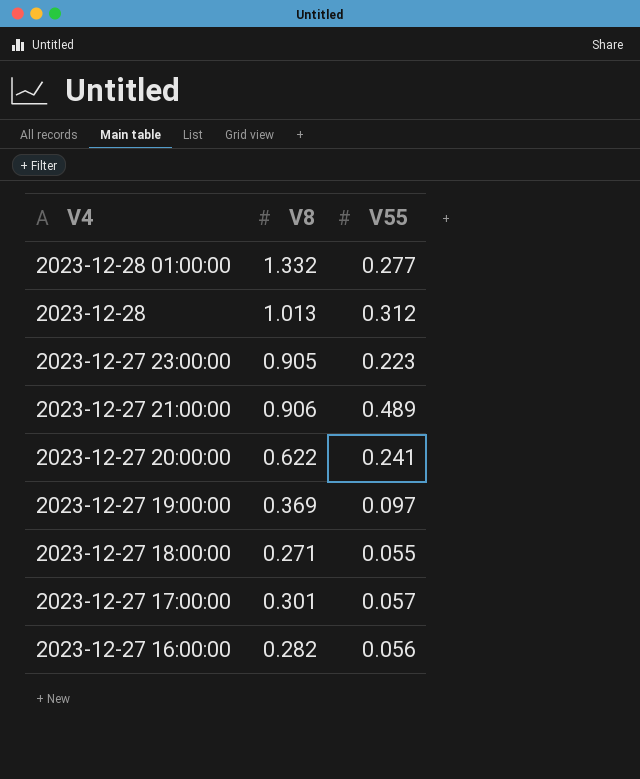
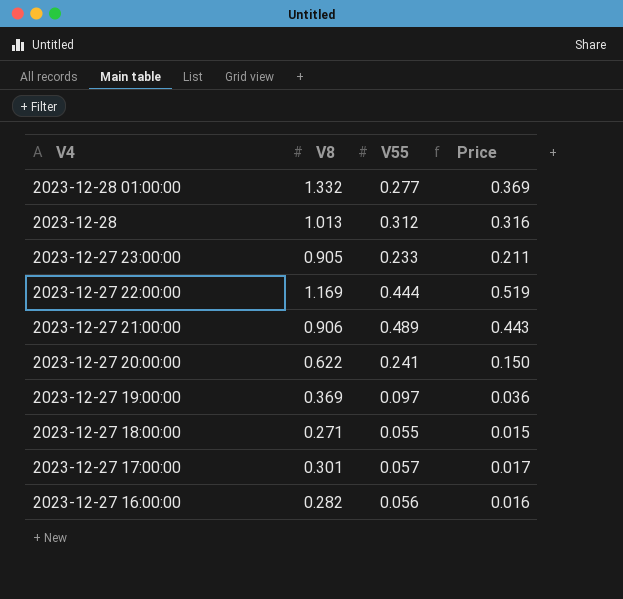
column Price | formula: none -> [V8] * [V55]
2023-12-27 23:00:00 | V55: 0.223 -> 0.233
row 2023-12-27 22:00:00: none -> 1.169 | 0.444 | 0.519

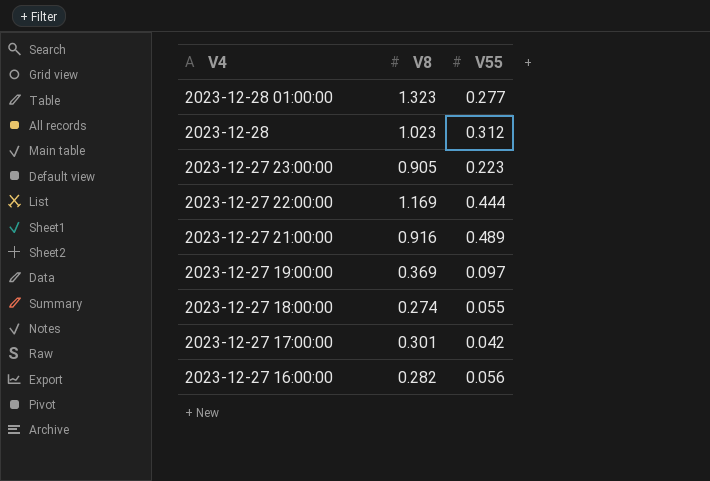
column Price | formula: [V8] * [V55] -> none
row 2023-12-27 20:00:00: 0.622 | 0.241 | 0.150 -> none
2023-12-28 01:00:00 | V8: 1.332 -> 1.323
2023-12-28 | V8: 1.013 -> 1.023
2023-12-27 23:00:00 | V55: 0.233 -> 0.223
2023-12-27 21:00:00 | V8: 0.906 -> 0.916
2023-12-27 18:00:00 | V8: 0.271 -> 0.274
2023-12-27 17:00:00 | V55: 0.057 -> 0.042

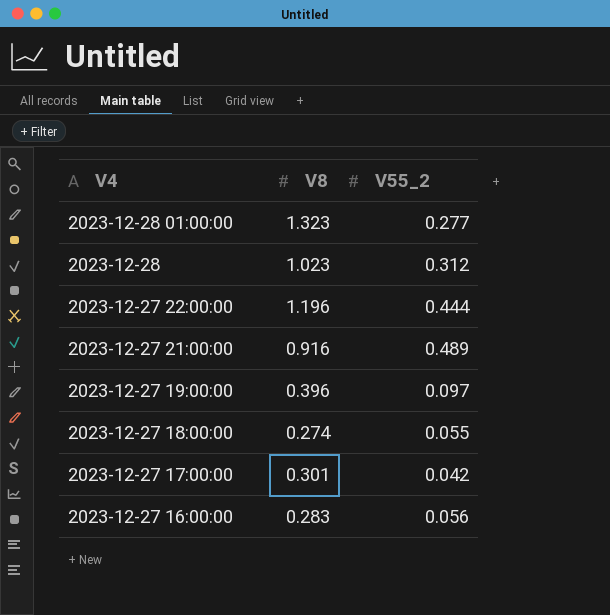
column name: V55 -> V55_2
row 2023-12-27 23:00:00: 0.905 | 0.223 -> none
2023-12-27 22:00:00 | V8: 1.169 -> 1.196
2023-12-27 19:00:00 | V8: 0.369 -> 0.396
2023-12-27 16:00:00 | V8: 0.282 -> 0.283

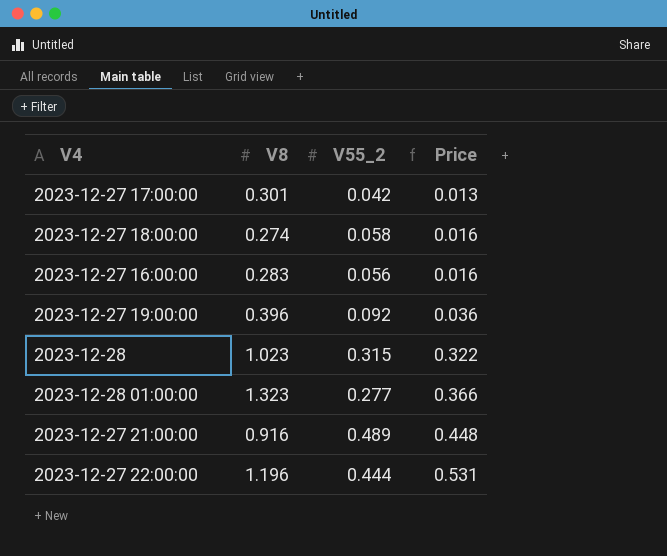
row order: V4 descending -> Price ascending
column Price | formula: none -> [V8] * [V55_2]
2023-12-27 18:00:00 | V55_2: 0.055 -> 0.058
2023-12-27 19:00:00 | V55_2: 0.097 -> 0.092
2023-12-28 | V55_2: 0.312 -> 0.315

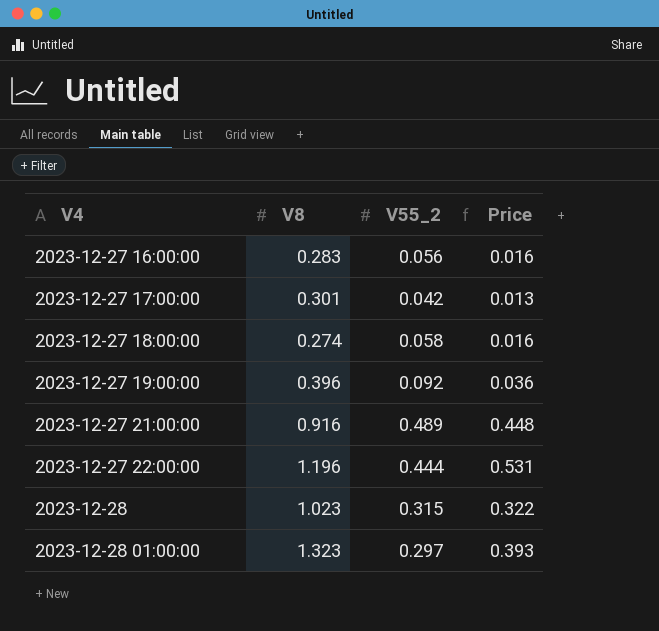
row order: Price ascending -> V4 ascending
2023-12-28 01:00:00 | V55_2: 0.277 -> 0.297
2023-12-28 01:00:00 | Price: 0.366 -> 0.393

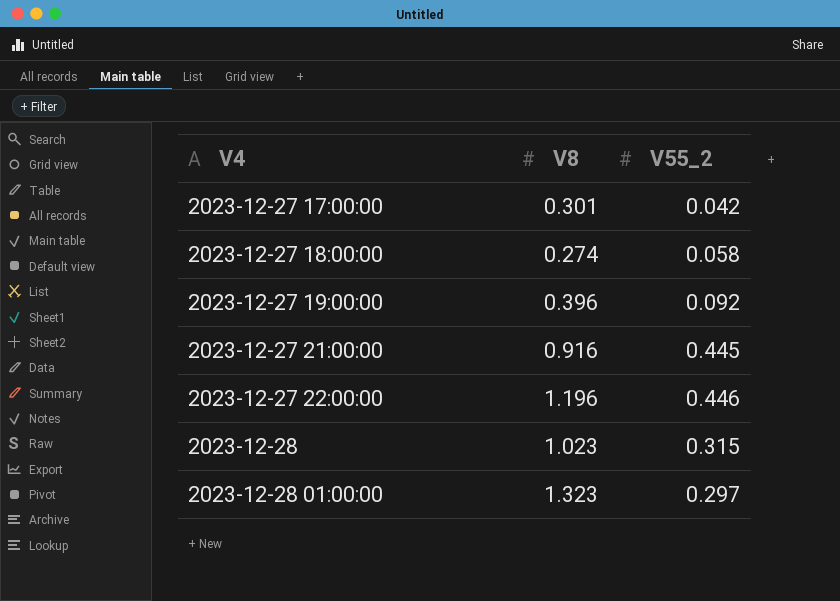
column Price | formula: [V8] * [V55_2] -> none
row 2023-12-27 16:00:00: 0.283 | 0.056 | 0.016 -> none
2023-12-27 21:00:00 | V55_2: 0.489 -> 0.445
2023-12-27 22:00:00 | V55_2: 0.444 -> 0.446

